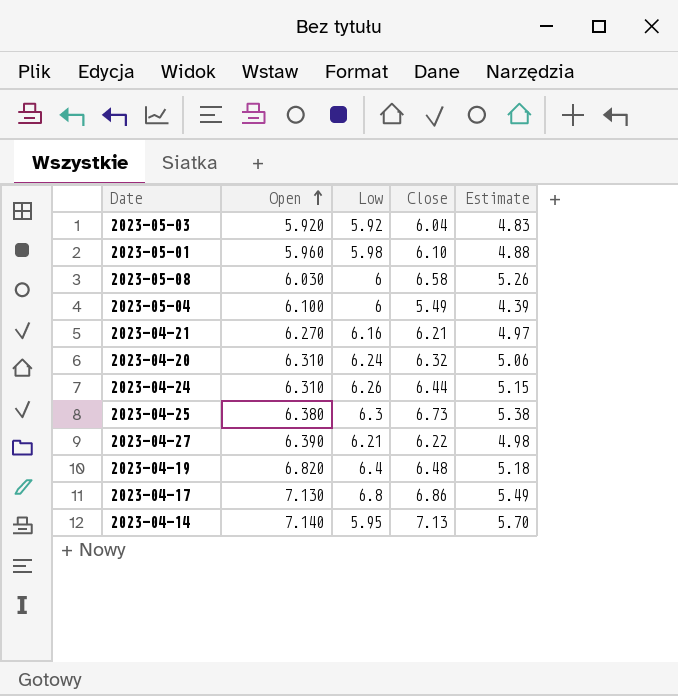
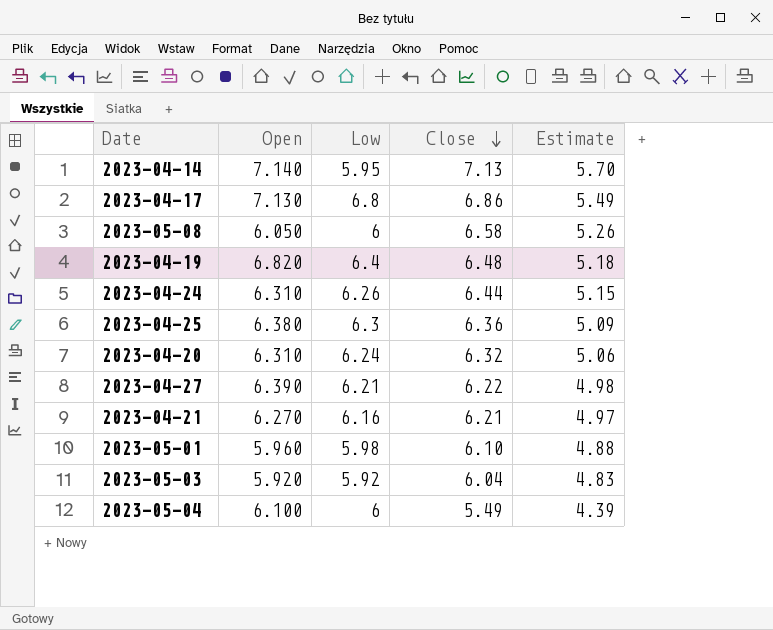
row order: Open ascending -> Close descending
2023-05-08 | Open: 6.030 -> 6.050
2023-04-25 | Close: 6.73 -> 6.36
2023-04-25 | Estimate: 5.38 -> 5.09

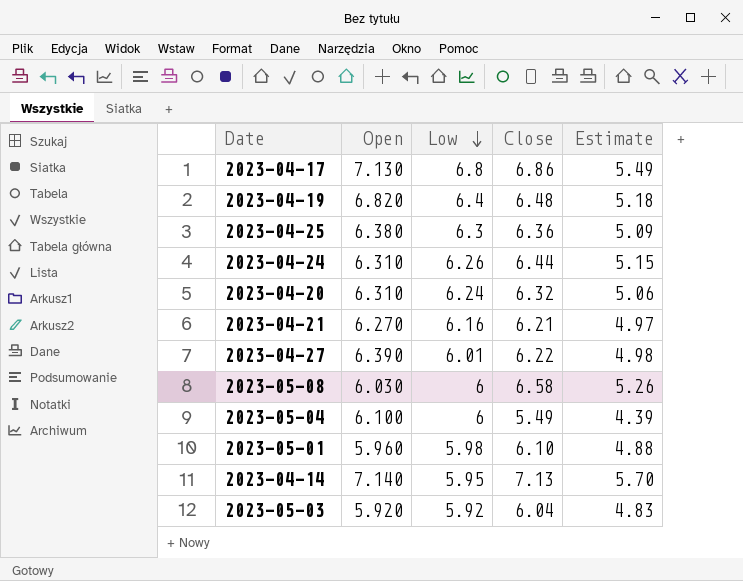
row order: Close descending -> Low descending
2023-04-27 | Low: 6.21 -> 6.01
2023-05-08 | Open: 6.050 -> 6.030

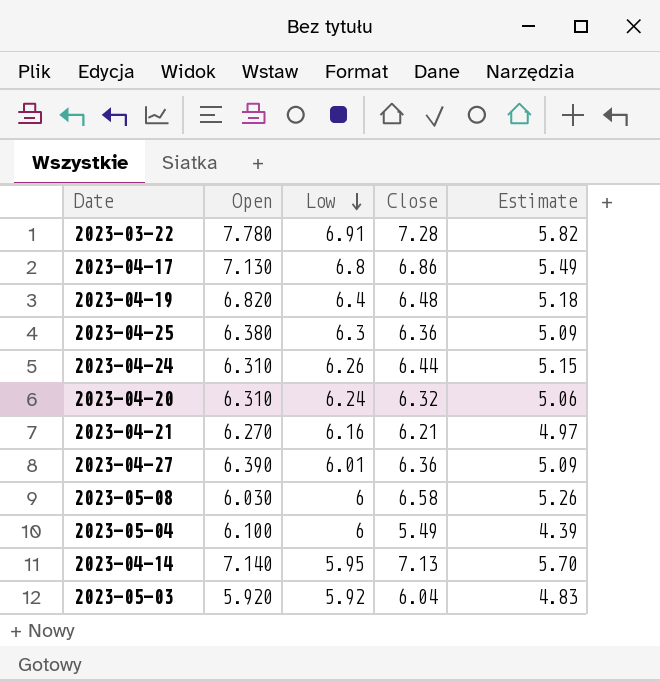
row 2023-05-01: 5.960 | 5.98 | 6.10 | 4.88 -> none
row 2023-03-22: none -> 7.780 | 6.91 | 7.28 | 5.82
2023-04-27 | Close: 6.22 -> 6.36
2023-04-27 | Estimate: 4.98 -> 5.09

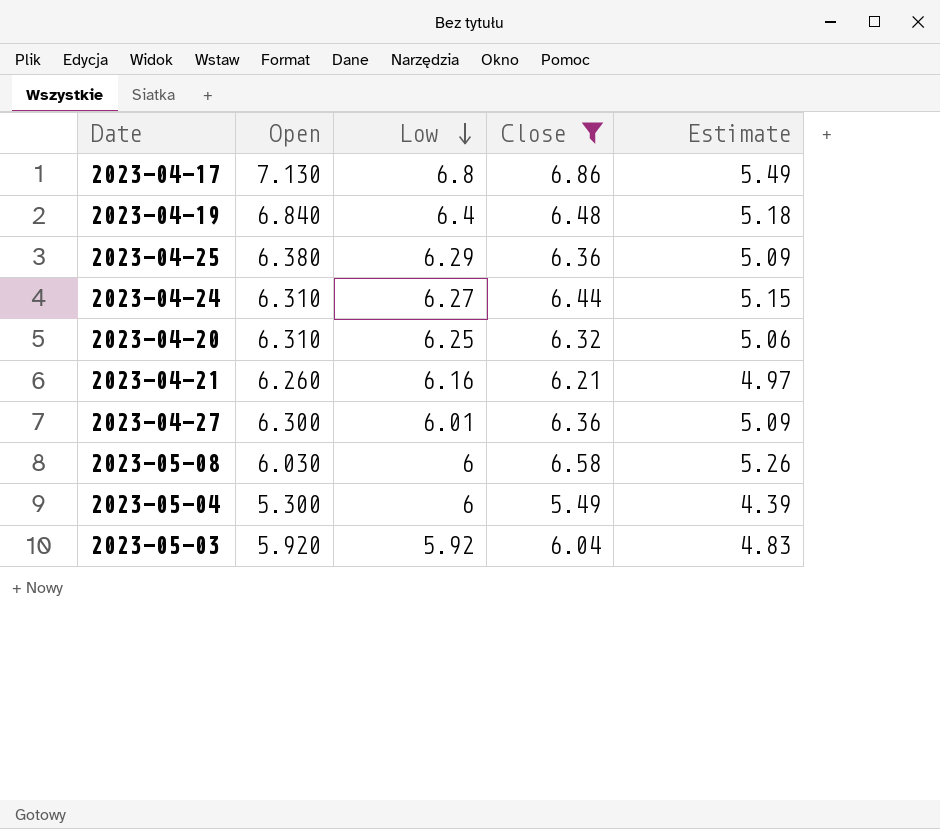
filter: none -> Close <= 6.86
2023-04-19 | Open: 6.820 -> 6.840
2023-04-25 | Low: 6.3 -> 6.29
2023-04-24 | Low: 6.26 -> 6.27
2023-04-20 | Low: 6.24 -> 6.25
2023-04-21 | Open: 6.270 -> 6.260
2023-04-27 | Open: 6.390 -> 6.300
2023-05-04 | Open: 6.100 -> 5.300

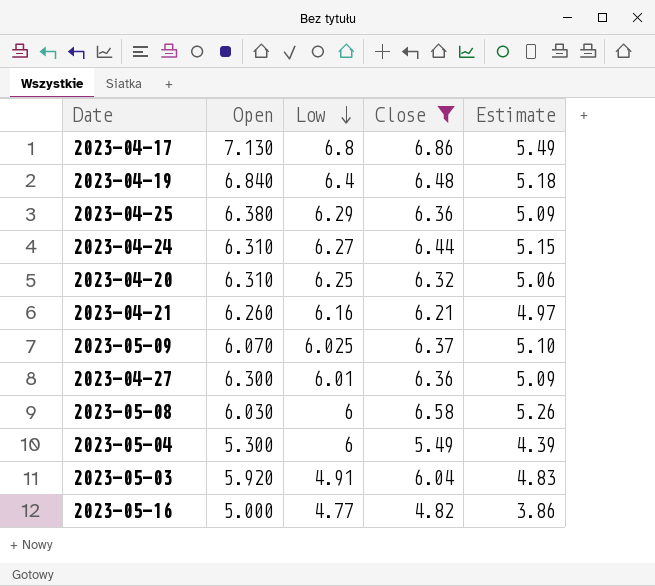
row 2023-05-09: none -> 6.070 | 6.025 | 6.37 | 5.10
2023-05-03 | Low: 5.92 -> 4.91
row 2023-05-16: none -> 5.000 | 4.77 | 4.82 | 3.86

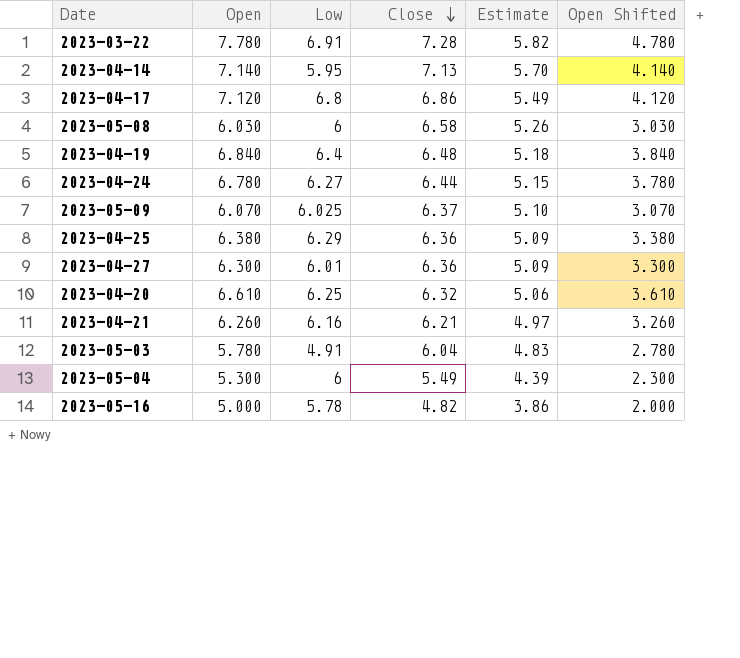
filter: Close <= 6.86 -> none
row order: Low descending -> Close descending
column Open Shifted | formula: none -> [Open] - 3
2023-04-17 | Open: 7.130 -> 7.120
2023-04-24 | Open: 6.310 -> 6.780
2023-04-20 | Open: 6.310 -> 6.610
2023-05-03 | Open: 5.920 -> 5.780
2023-05-16 | Low: 4.77 -> 5.78

